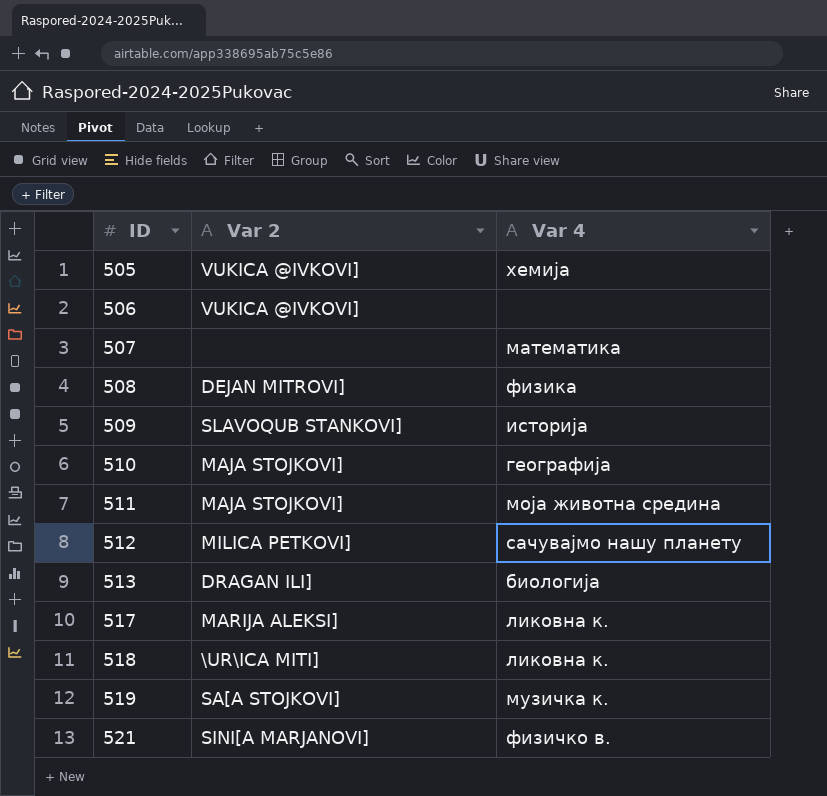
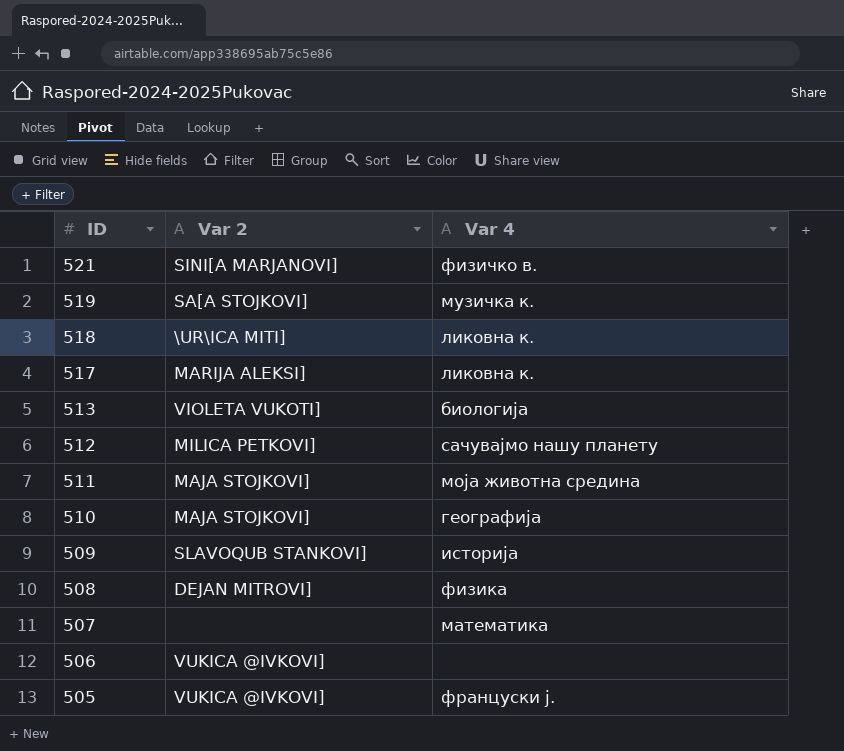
row order: ID ascending -> ID descending
513 | Var 2: DRAGAN ILI] -> VIOLETA VUKOTI]
505 | Var 4: хемија -> француски ј.

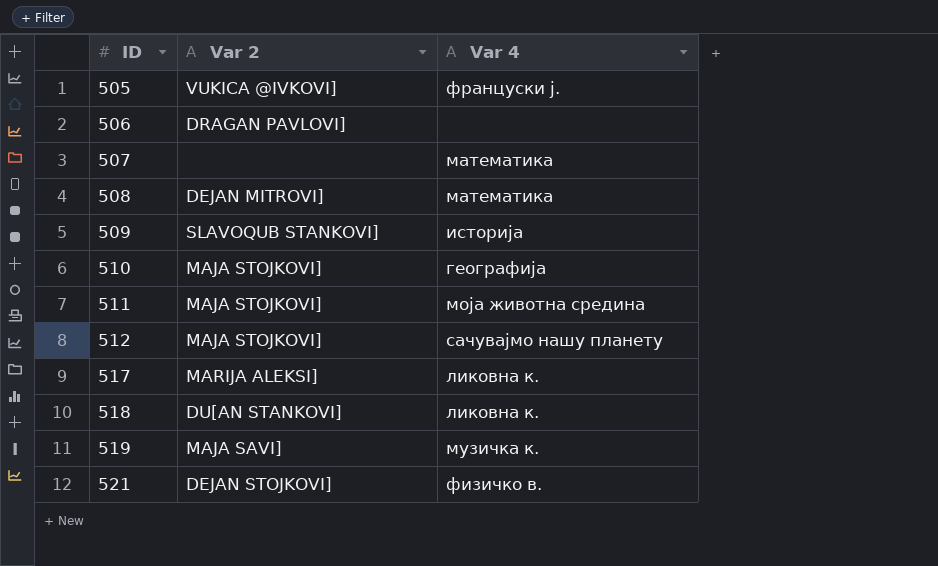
row order: ID descending -> ID ascending
row 513: VIOLETA VUKOTI] | биологија -> none
506 | Var 2: VUKICA @IVKOVI] -> DRAGAN PAVLOVI]
508 | Var 4: физика -> математика
512 | Var 2: MILICA PETKOVI] -> MAJA STOJKOVI]
518 | Var 2: \UR\ICA MITI] -> DU[AN STANKOVI]
519 | Var 2: SA[A STOJKOVI] -> MAJA SAVI]
521 | Var 2: SINI[A MARJANOVI] -> DEJAN STOJKOVI]

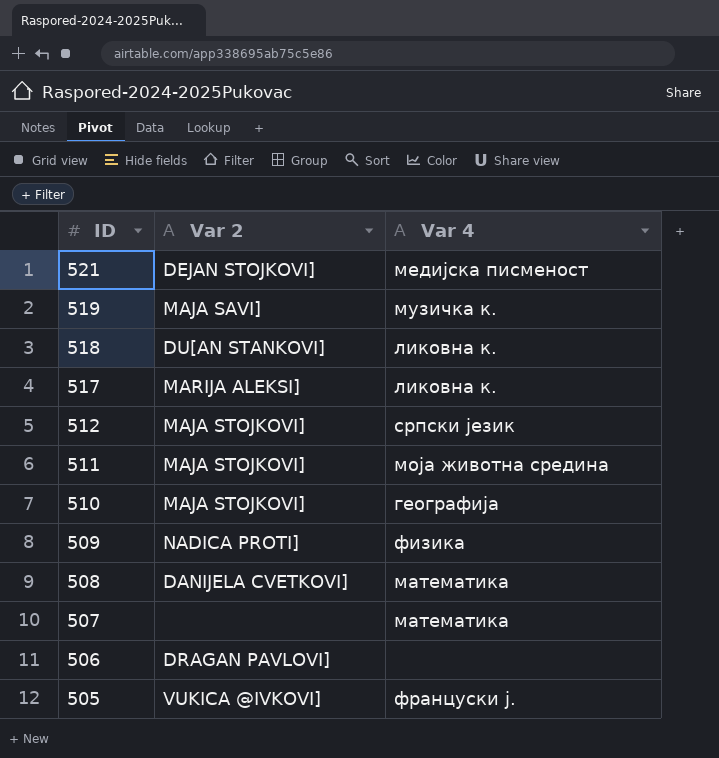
row order: ID ascending -> ID descending
521 | Var 4: физичко в. -> медијска писменост
512 | Var 4: сачувајмо нашу планету -> српски језик
509 | Var 2: SLAVOQUB STANKOVI] -> NADICA PROTI]
509 | Var 4: историја -> физика
508 | Var 2: DEJAN MITROVI] -> DANIJELA CVETKOVI]

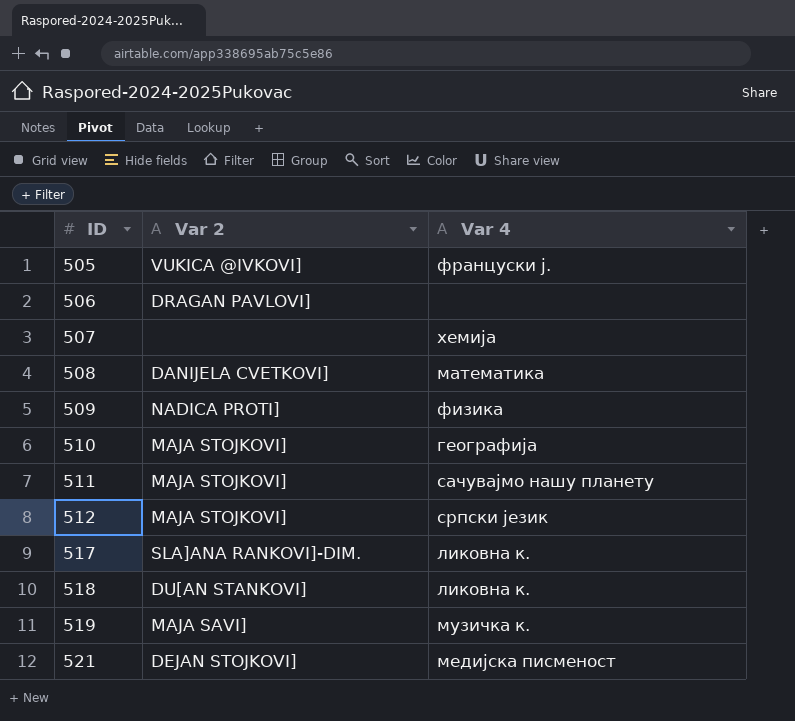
row order: ID descending -> ID ascending
507 | Var 4: математика -> хемија
511 | Var 4: моја животна средина -> сачувајмо нашу планету
517 | Var 2: MARIJA ALEKSI] -> SLA]ANA RANKOVI]-DIM.

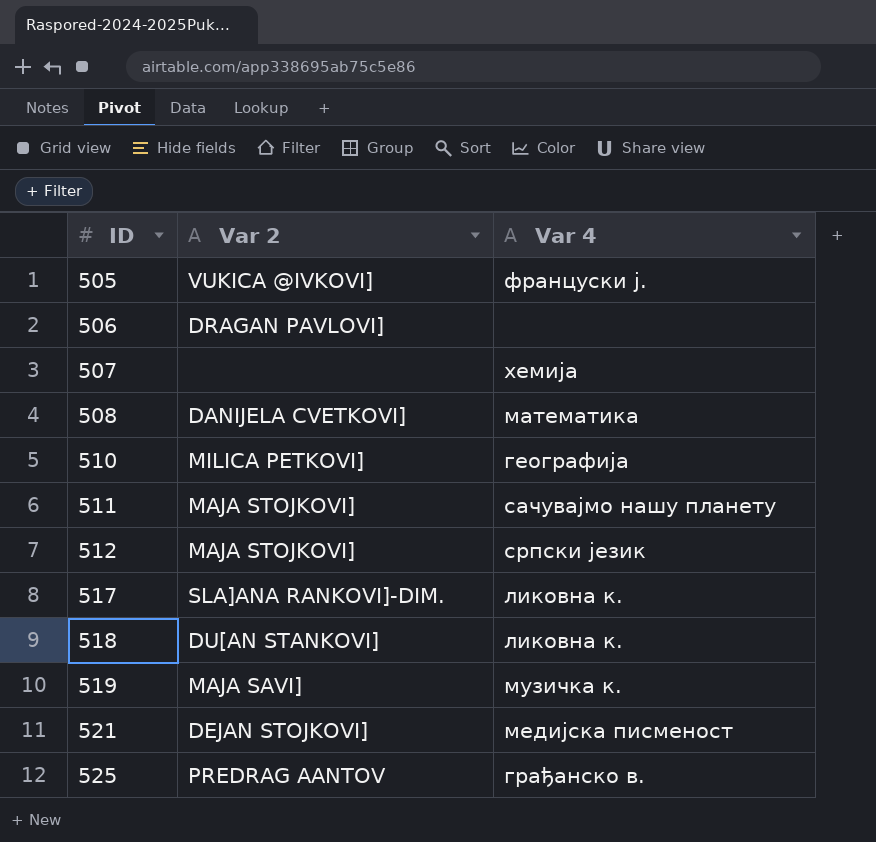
row 509: NADICA PROTI] | физика -> none
510 | Var 2: MAJA STOJKOVI] -> MILICA PETKOVI]
row 525: none -> PREDRAG AANTOV | грађанско в.

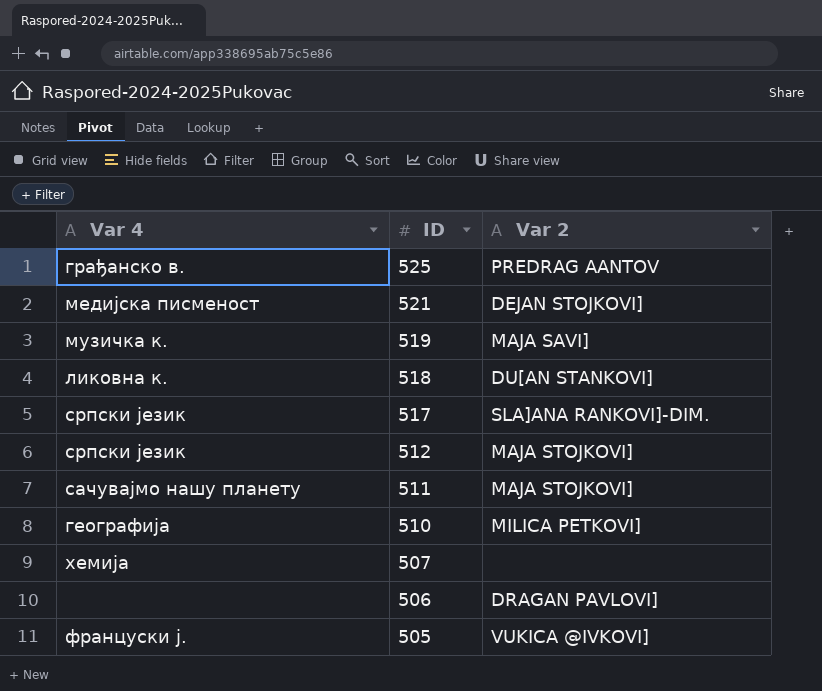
row order: ID ascending -> ID descending
column Var 4 | position: 3 -> 1
row 508: DANIJELA CVETKOVI] | математика -> none
517 | Var 4: ликовна к. -> српски језик

